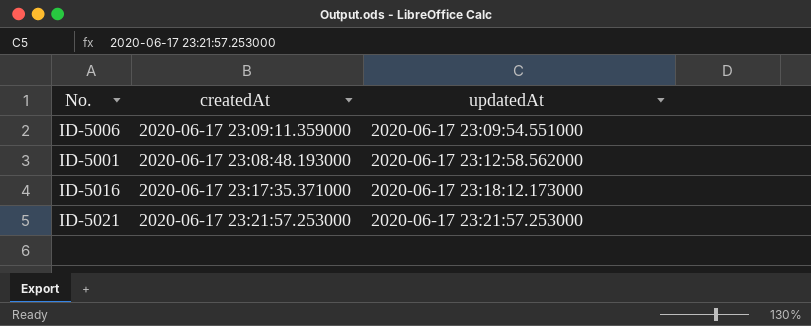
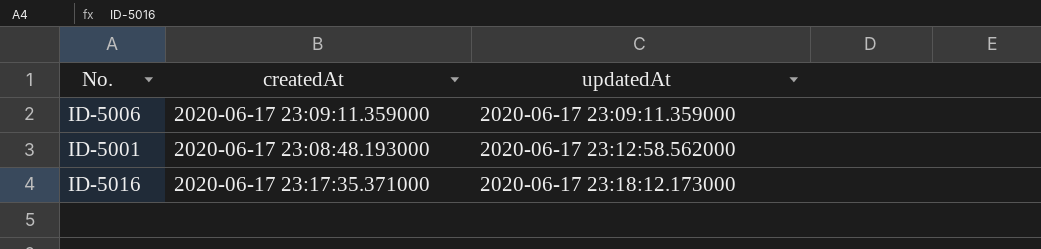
row ID-5021: 2020-06-17 23:21:57.253000 | 2020-06-17 23:21:57.253000 -> none
ID-5006 | updatedAt: 2020-06-17 23:09:54.551000 -> 2020-06-17 23:09:11.359000

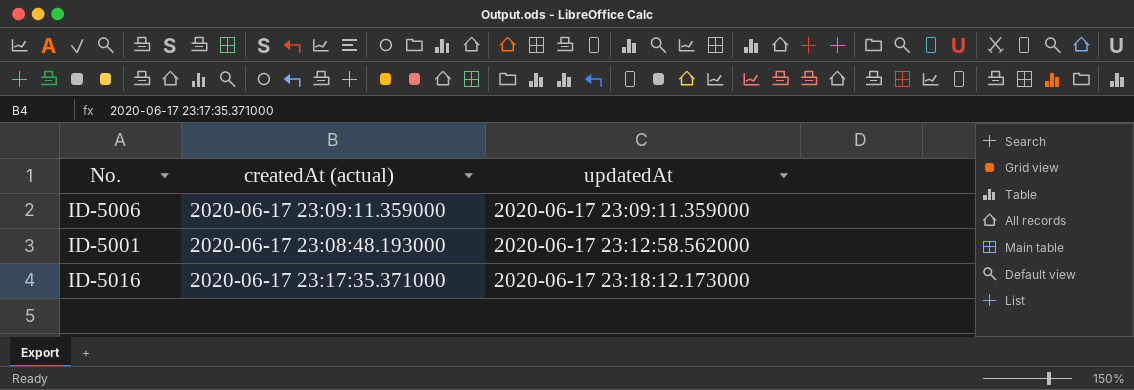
column name: createdAt -> createdAt (actual)

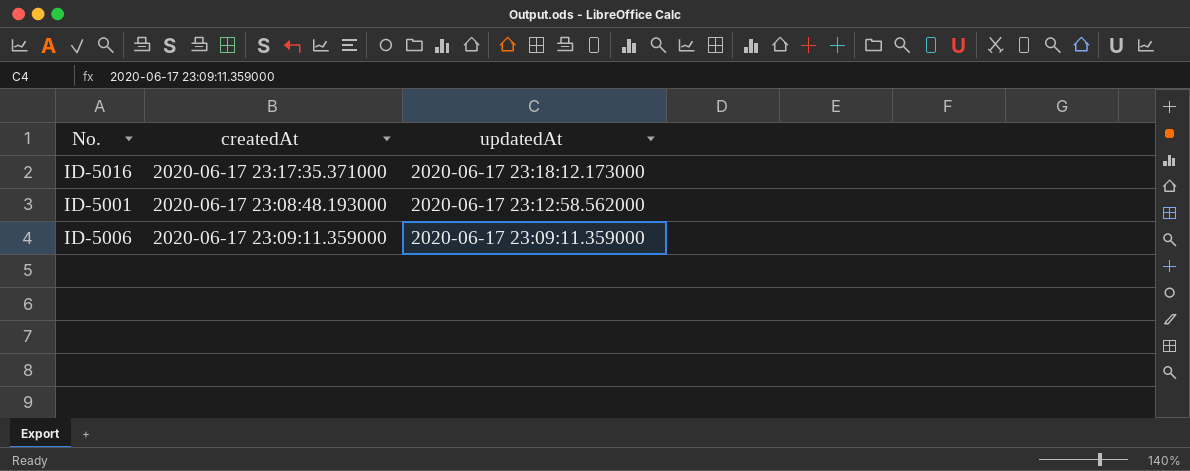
row order: updatedAt ascending -> updatedAt descending
column name: createdAt (actual) -> createdAt

